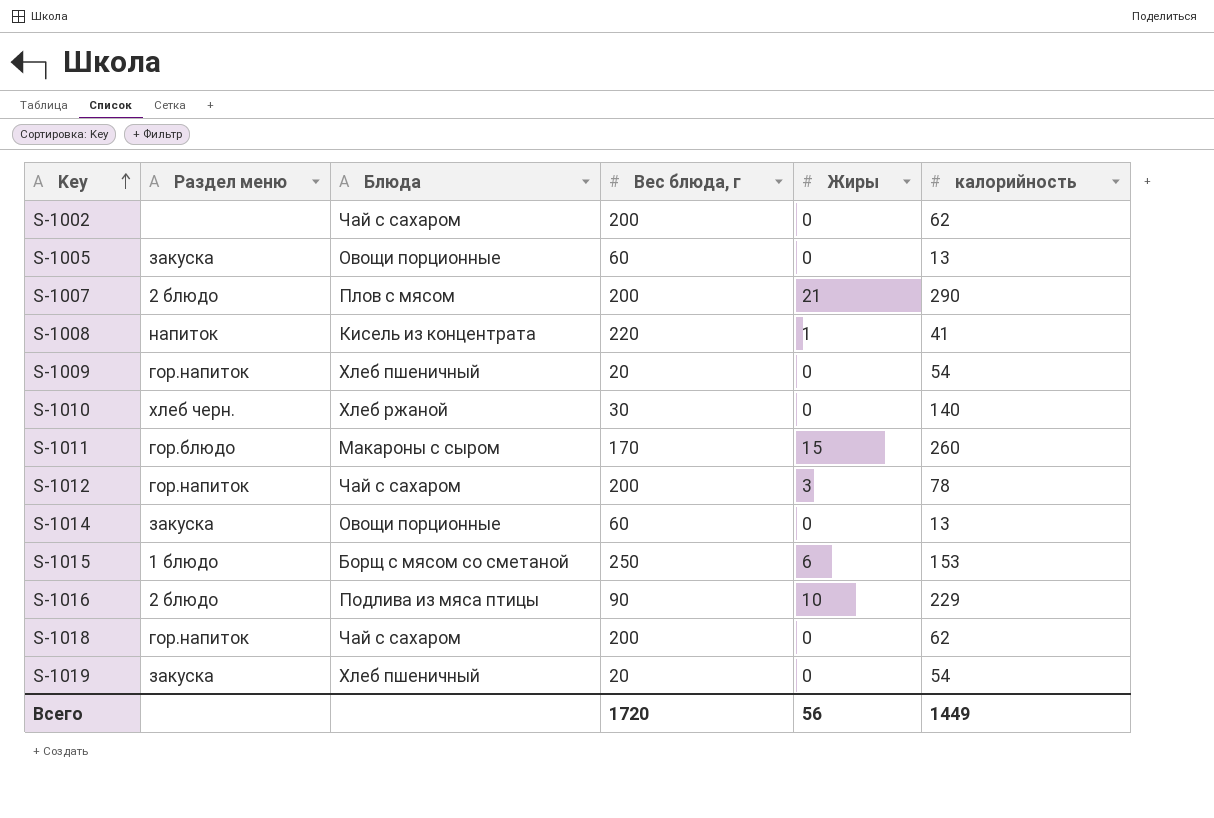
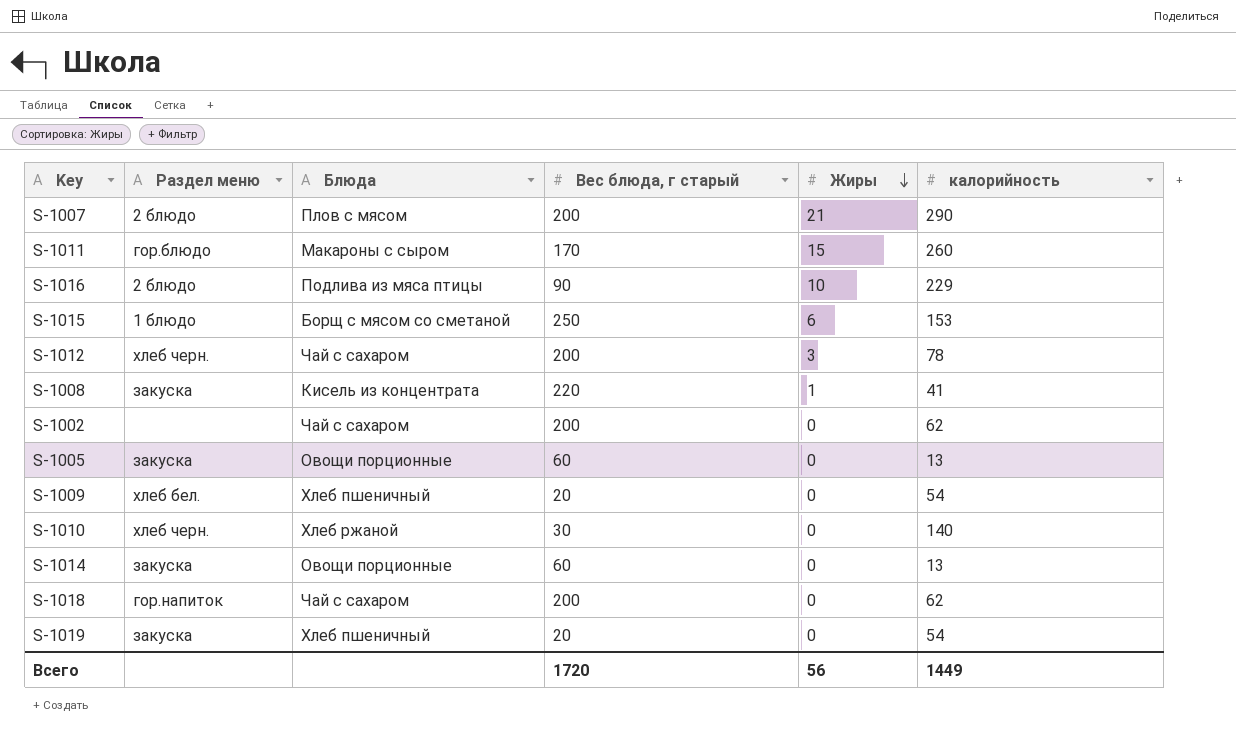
row order: Key ascending -> Жиры descending
column name: Вес блюда, г -> Вес блюда, г старый
S-1012 | Раздел меню: гор.напиток -> хлеб черн.
S-1008 | Раздел меню: напиток -> закуска
S-1009 | Раздел меню: гор.напиток -> хлеб бел.

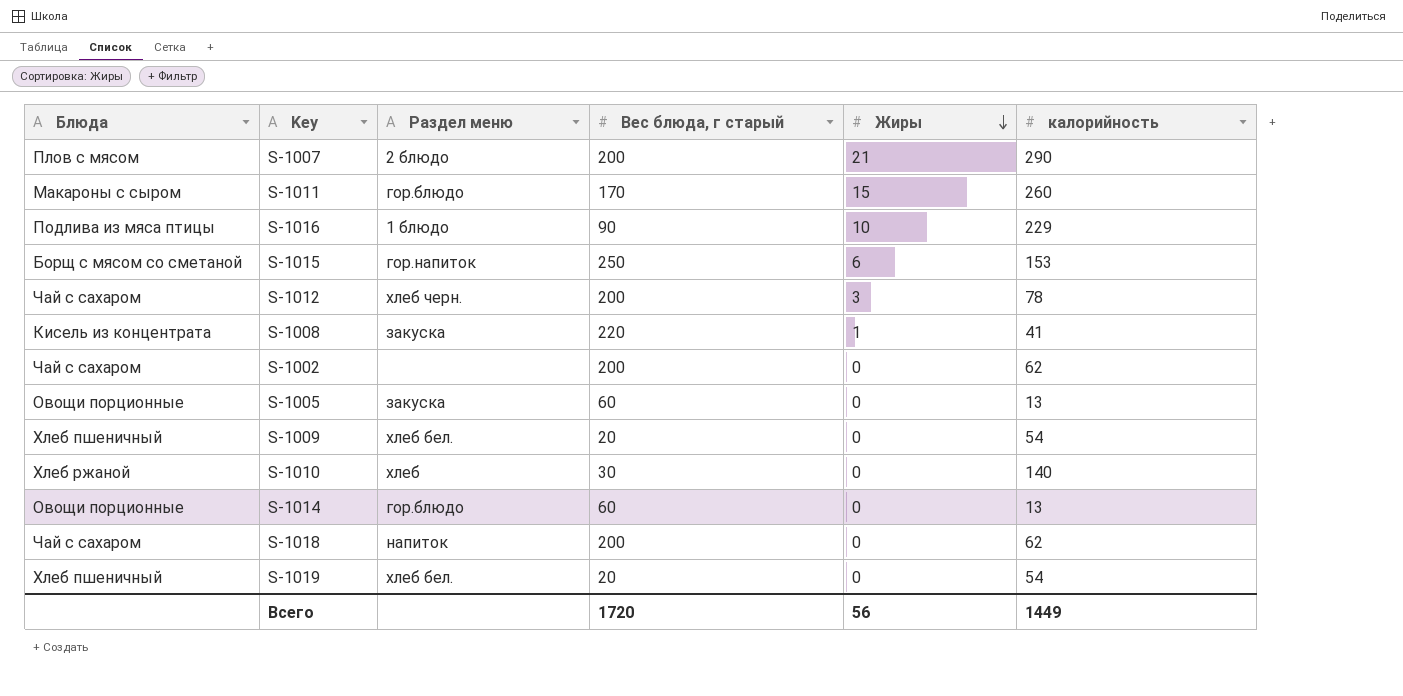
column Блюда | position: 3 -> 1
S-1016 | Раздел меню: 2 блюдо -> 1 блюдо
S-1015 | Раздел меню: 1 блюдо -> гор.напиток
S-1010 | Раздел меню: хлеб черн. -> хлеб
S-1014 | Раздел меню: закуска -> гор.блюдо
S-1018 | Раздел меню: гор.напиток -> напиток
S-1019 | Раздел меню: закуска -> хлеб бел.

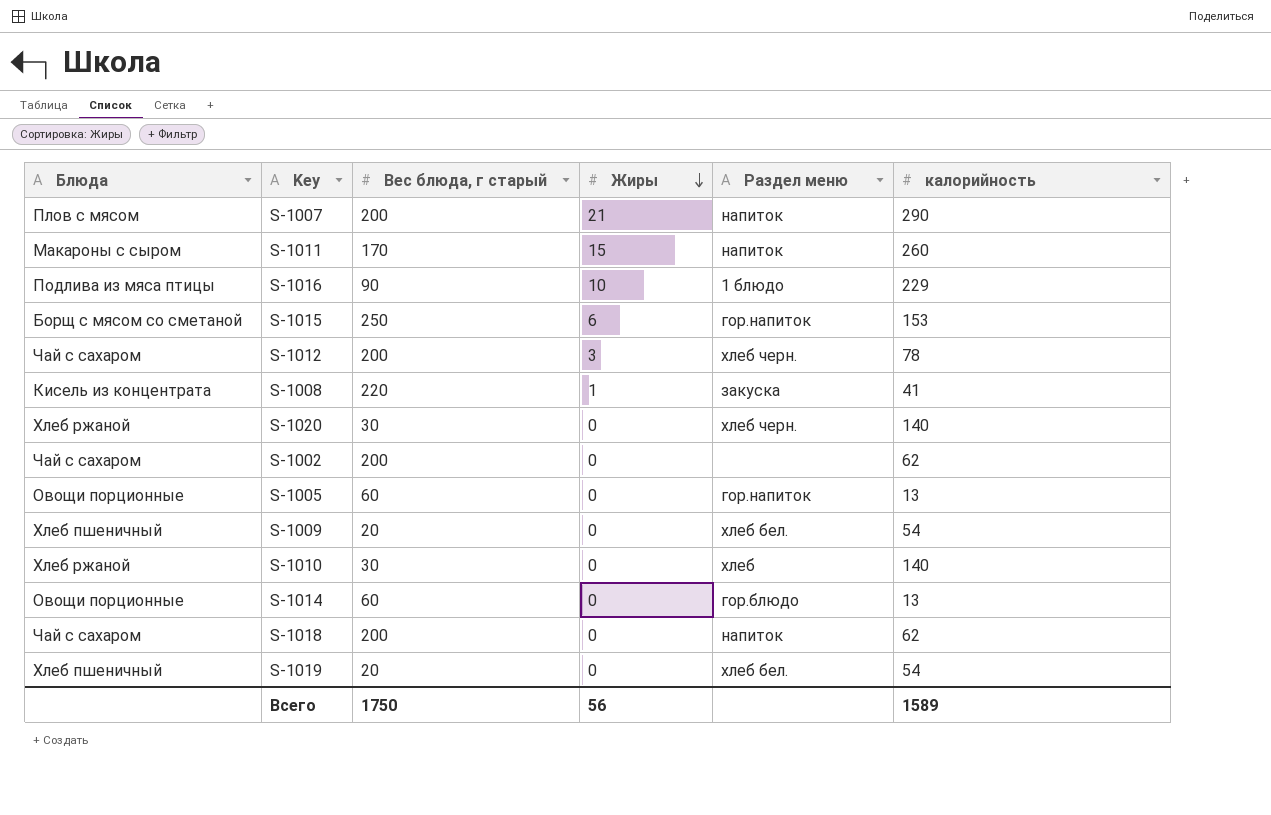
column Раздел меню | position: 3 -> 5
S-1007 | Раздел меню: 2 блюдо -> напиток
S-1011 | Раздел меню: гор.блюдо -> напиток
row S-1020: none -> Хлеб ржаной | 30 | 0 | хлеб черн. | 140
S-1005 | Раздел меню: закуска -> гор.напиток
Всего | Вес блюда, г старый: 1720 -> 1750
Всего | калорийность: 1449 -> 1589

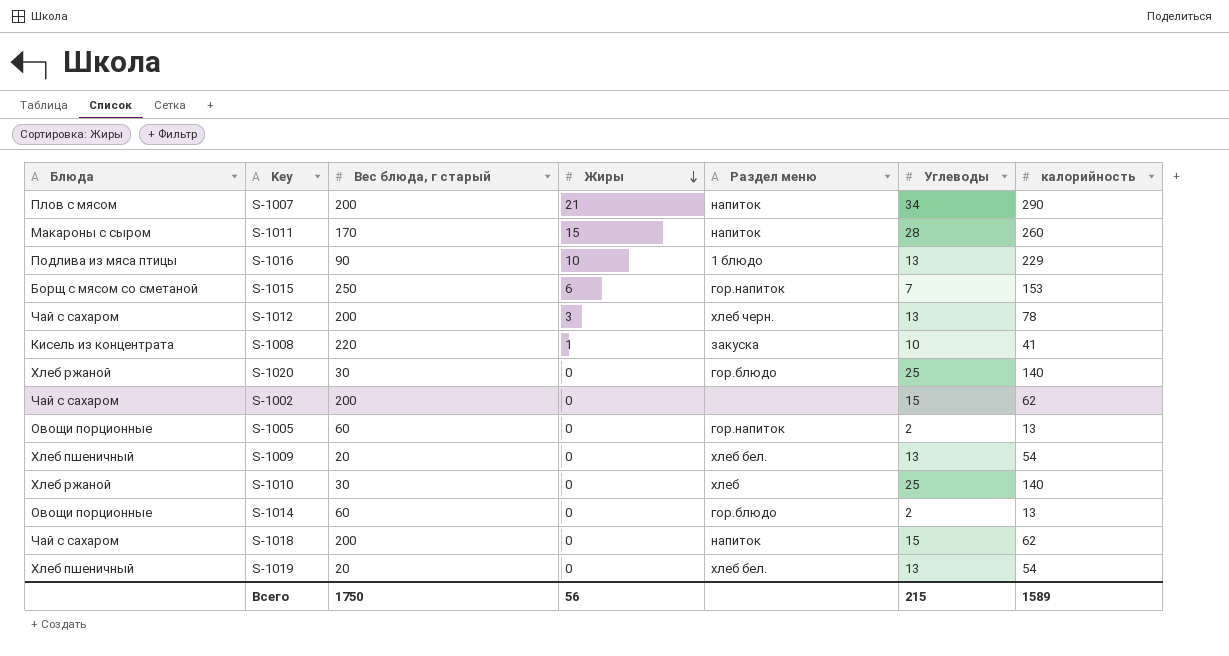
column Углеводы | position: none -> 6
S-1020 | Раздел меню: хлеб черн. -> гор.блюдо

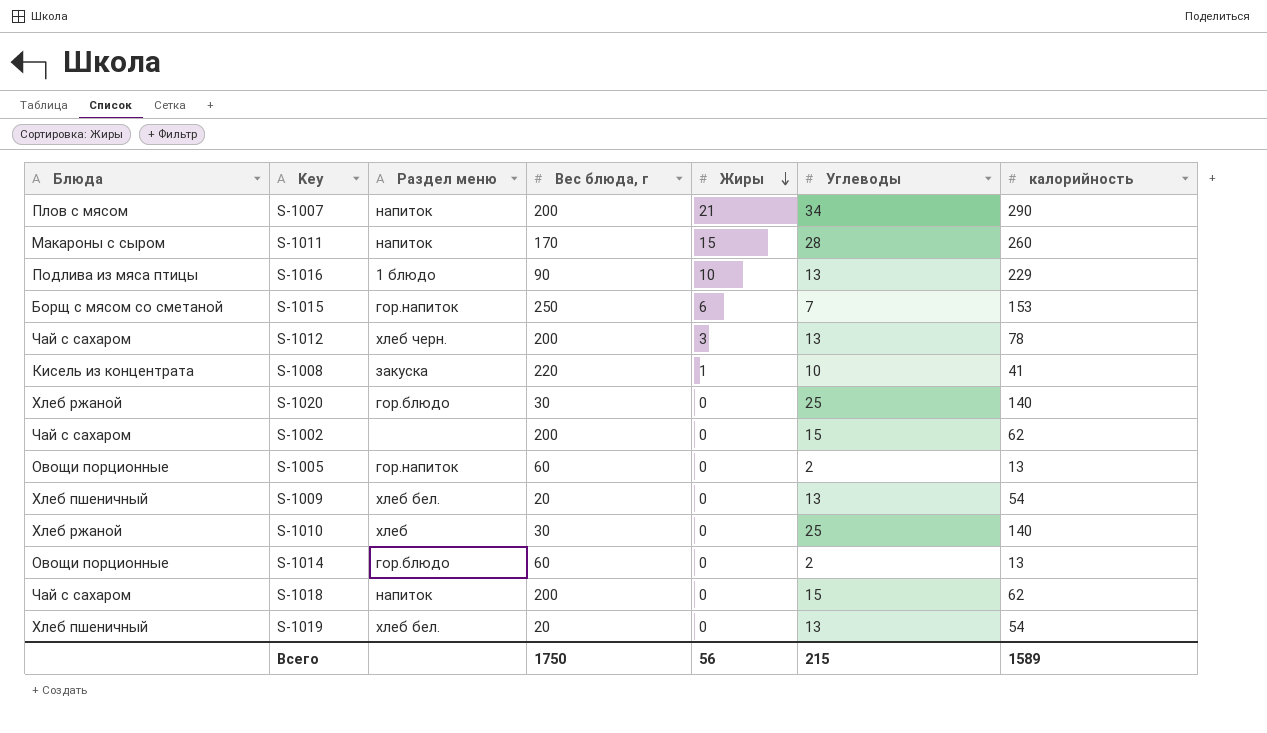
column Раздел меню | position: 5 -> 3
column name: Вес блюда, г старый -> Вес блюда, г

